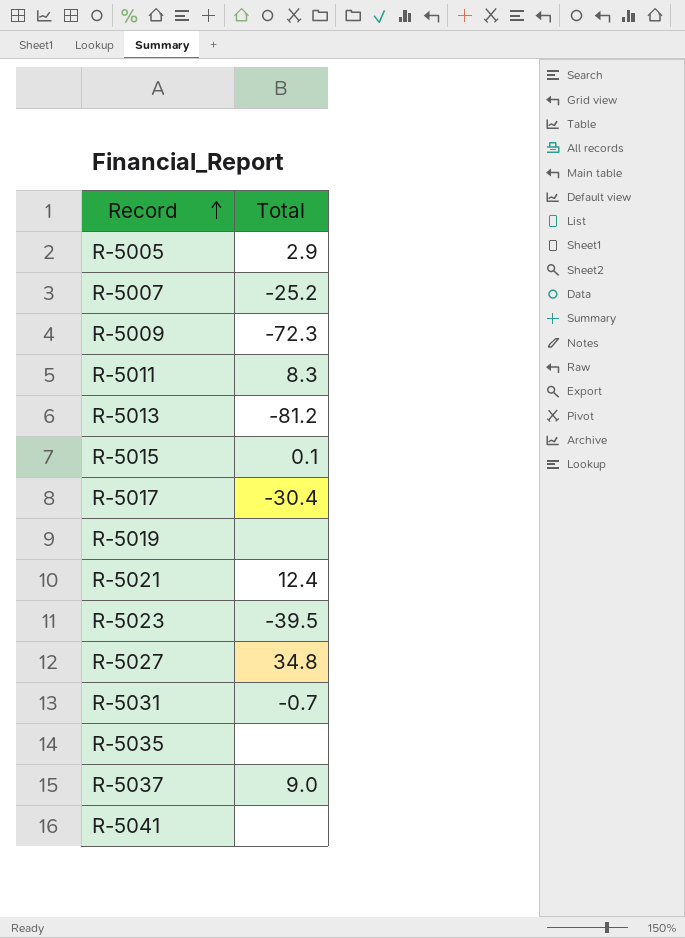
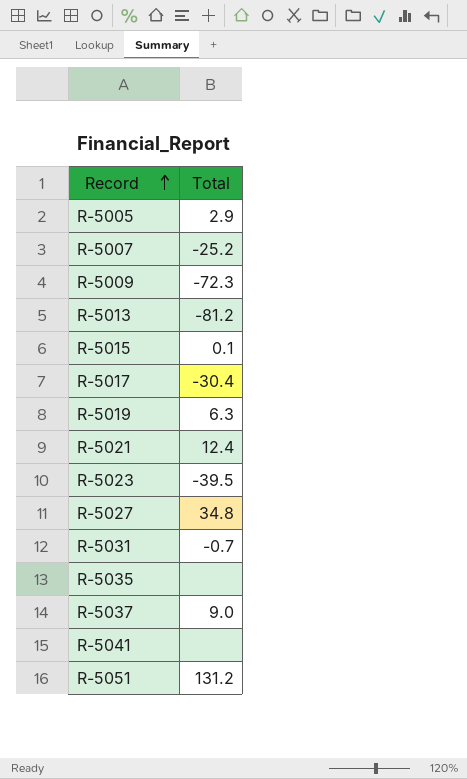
row R-5011: 8.3 -> none
R-5019 | Total: none -> 6.3
row R-5051: none -> 131.2

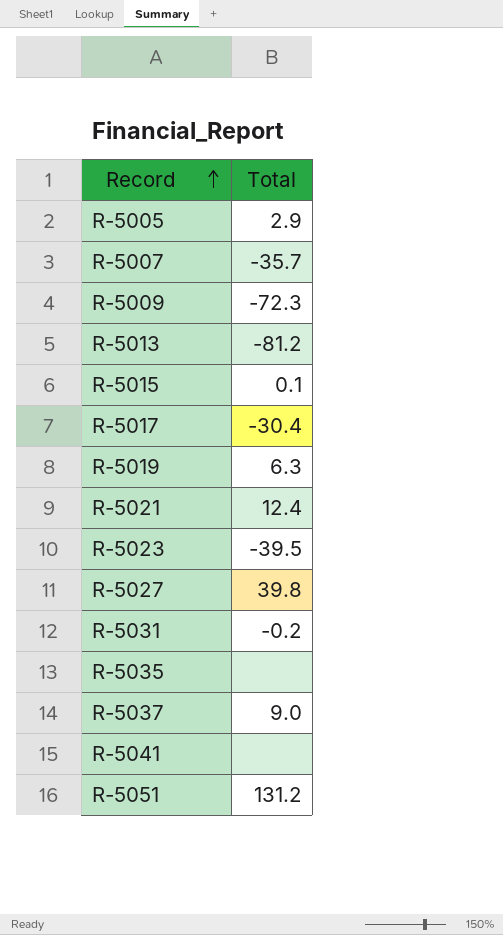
R-5007 | Total: -25.2 -> -35.7
R-5027 | Total: 34.8 -> 39.8
R-5031 | Total: -0.7 -> -0.2

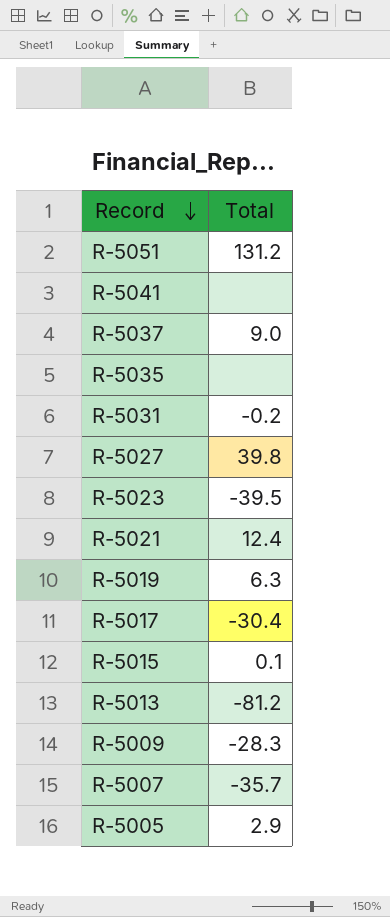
row order: Record ascending -> Record descending
R-5009 | Total: -72.3 -> -28.3

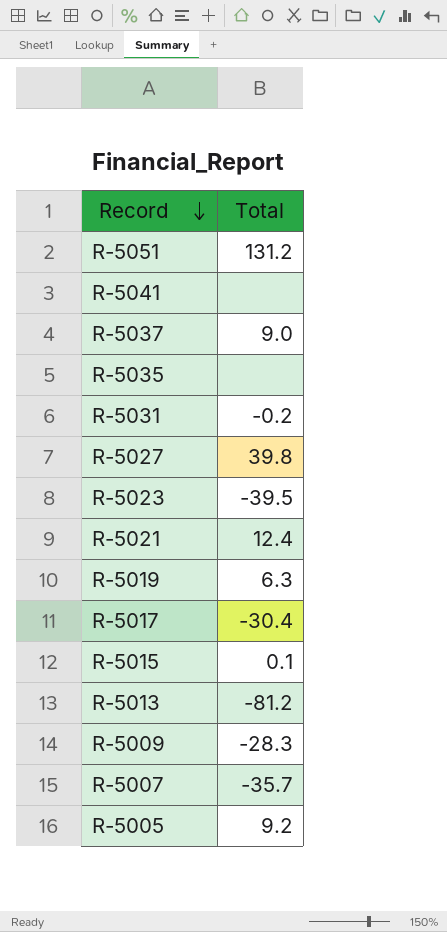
R-5005 | Total: 2.9 -> 9.2

